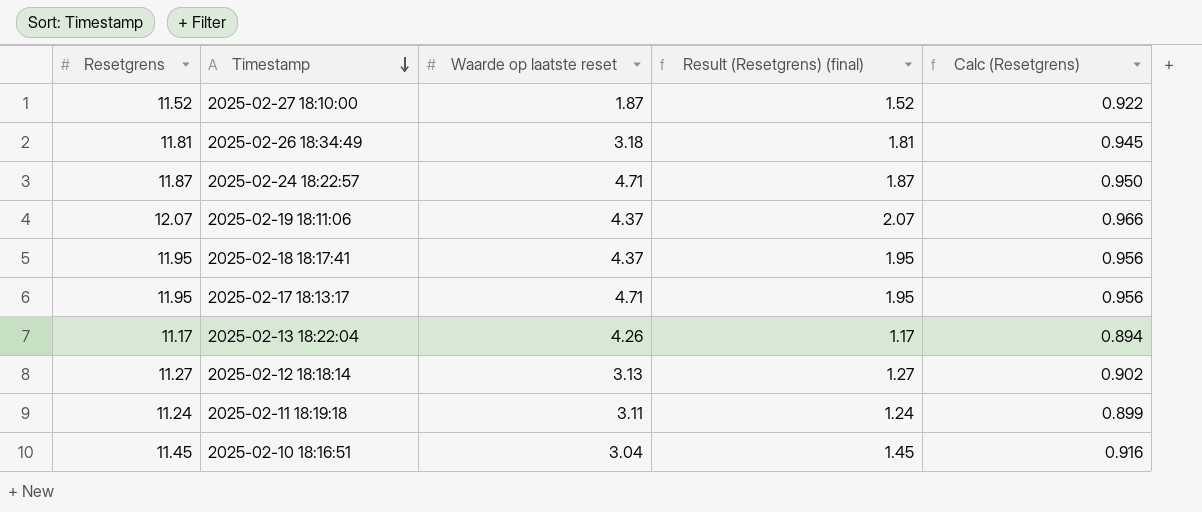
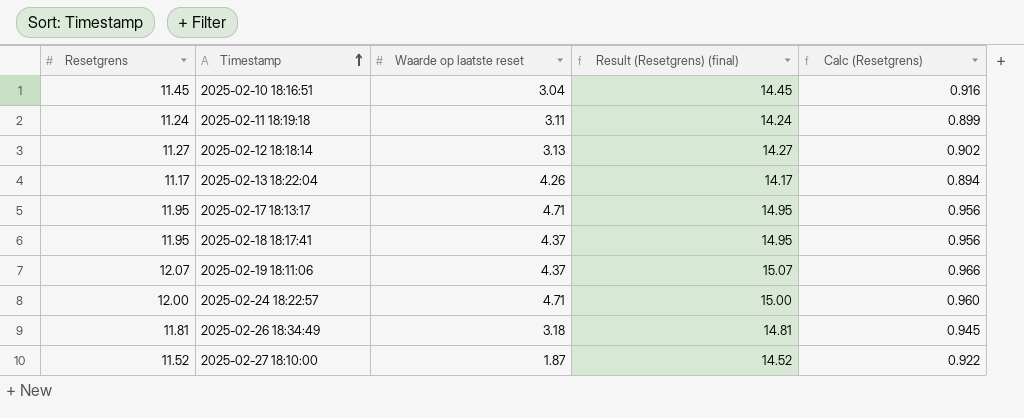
row order: Timestamp descending -> Timestamp ascending
column Result (Resetgrens) (final) | formula: [Resetgrens] - 10 -> [Resetgrens] + 3
2025-02-24 18:22:57 | Resetgrens: 11.87 -> 12.00
2025-02-24 18:22:57 | Calc (Resetgrens): 0.950 -> 0.960

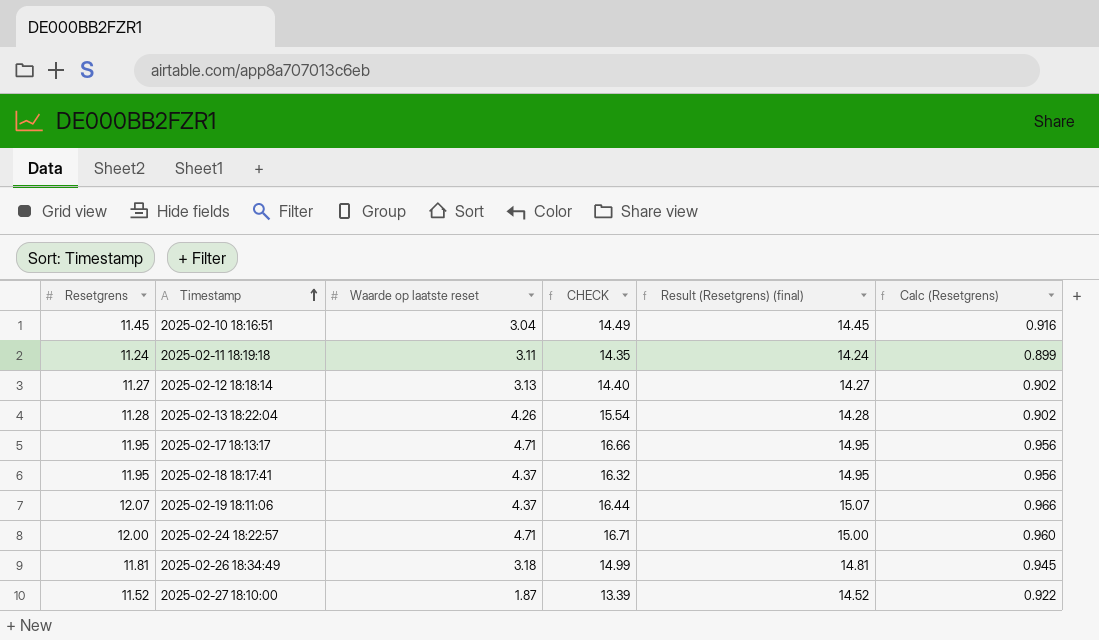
column CHECK | formula: none -> [Resetgrens] + [Waarde op laatste reset]
2025-02-13 18:22:04 | Resetgrens: 11.17 -> 11.28
2025-02-13 18:22:04 | Result (Resetgrens) (final): 14.17 -> 14.28
2025-02-13 18:22:04 | Calc (Resetgrens): 0.894 -> 0.902

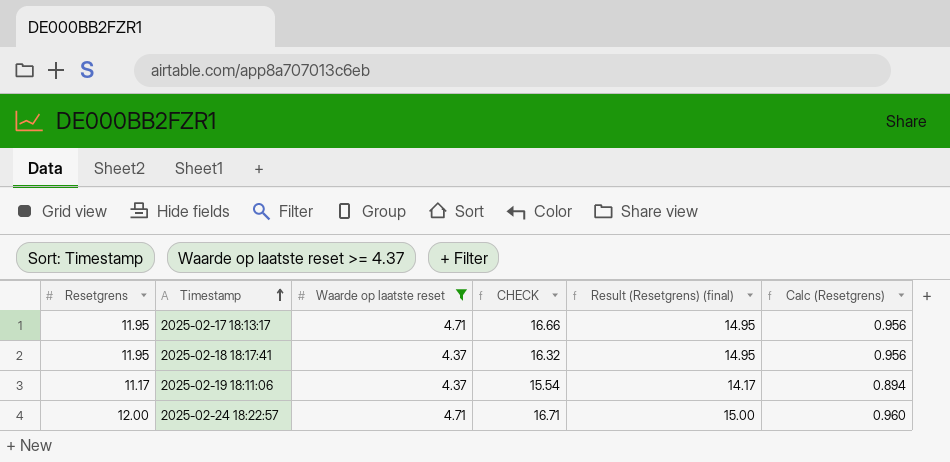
filter: none -> Waarde op laatste reset >= 4.37
2025-02-19 18:11:06 | Resetgrens: 12.07 -> 11.17
2025-02-19 18:11:06 | CHECK: 16.44 -> 15.54
2025-02-19 18:11:06 | Result (Resetgrens) (final): 15.07 -> 14.17
2025-02-19 18:11:06 | Calc (Resetgrens): 0.966 -> 0.894

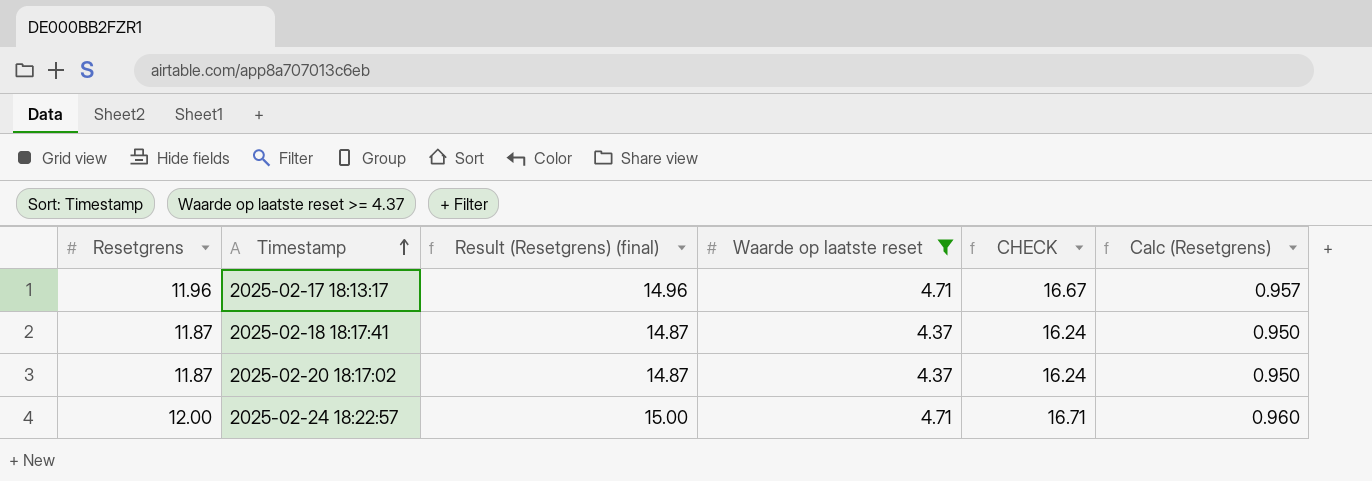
column Result (Resetgrens) (final) | position: 5 -> 3
row 2025-02-19 18:11:06: 11.17 | 4.37 | 15.54 | 14.17 | 0.894 -> none
2025-02-17 18:13:17 | Resetgrens: 11.95 -> 11.96
2025-02-17 18:13:17 | Result (Resetgrens) (final): 14.95 -> 14.96
2025-02-17 18:13:17 | CHECK: 16.66 -> 16.67
2025-02-17 18:13:17 | Calc (Resetgrens): 0.956 -> 0.957
2025-02-18 18:17:41 | Resetgrens: 11.95 -> 11.87
2025-02-18 18:17:41 | Result (Resetgrens) (final): 14.95 -> 14.87
2025-02-18 18:17:41 | CHECK: 16.32 -> 16.24
2025-02-18 18:17:41 | Calc (Resetgrens): 0.956 -> 0.950
row 2025-02-20 18:17:02: none -> 11.87 | 14.87 | 4.37 | 16.24 | 0.950

